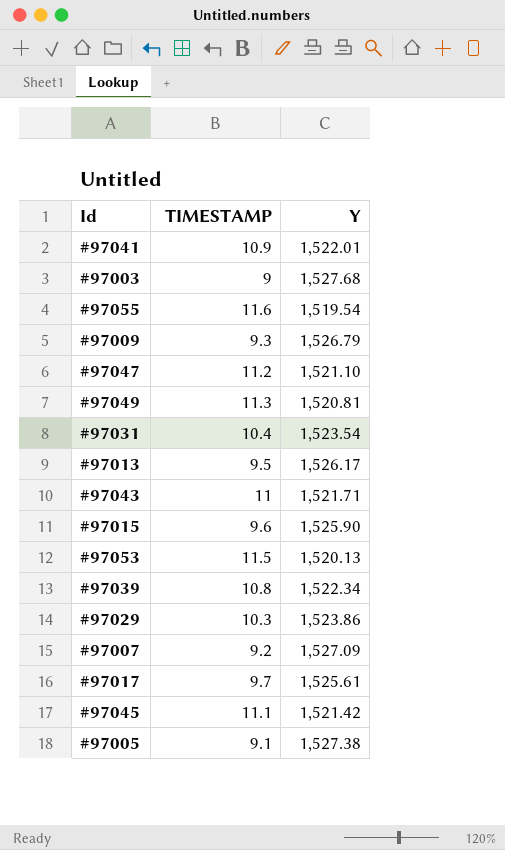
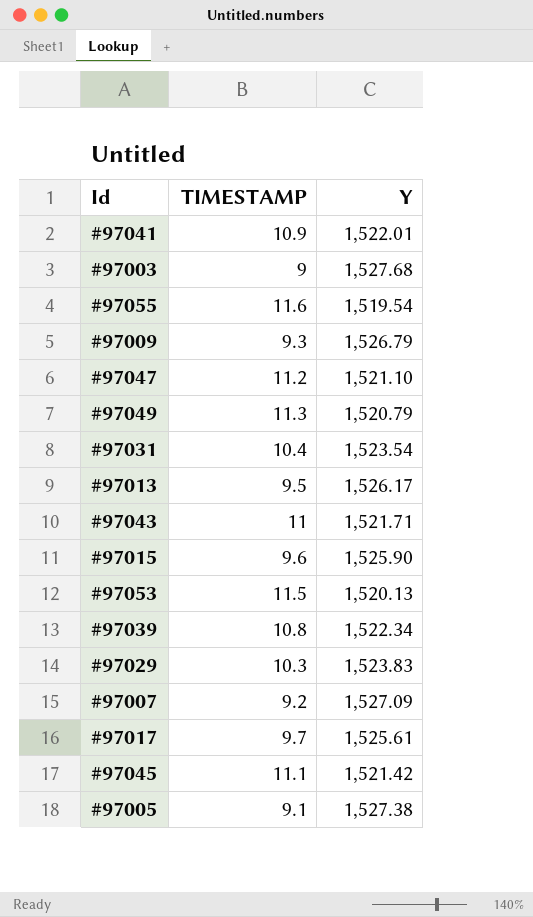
#97049 | Y: 1,520.81 -> 1,520.79
#97029 | Y: 1,523.86 -> 1,523.83

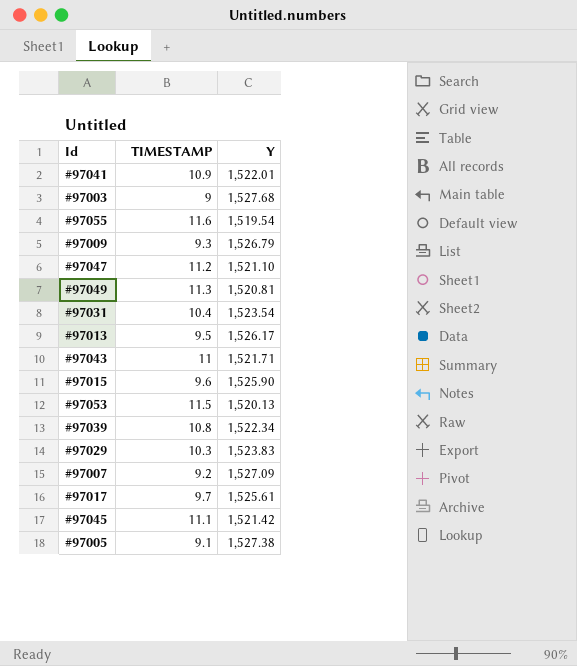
#97049 | Y: 1,520.79 -> 1,520.81

